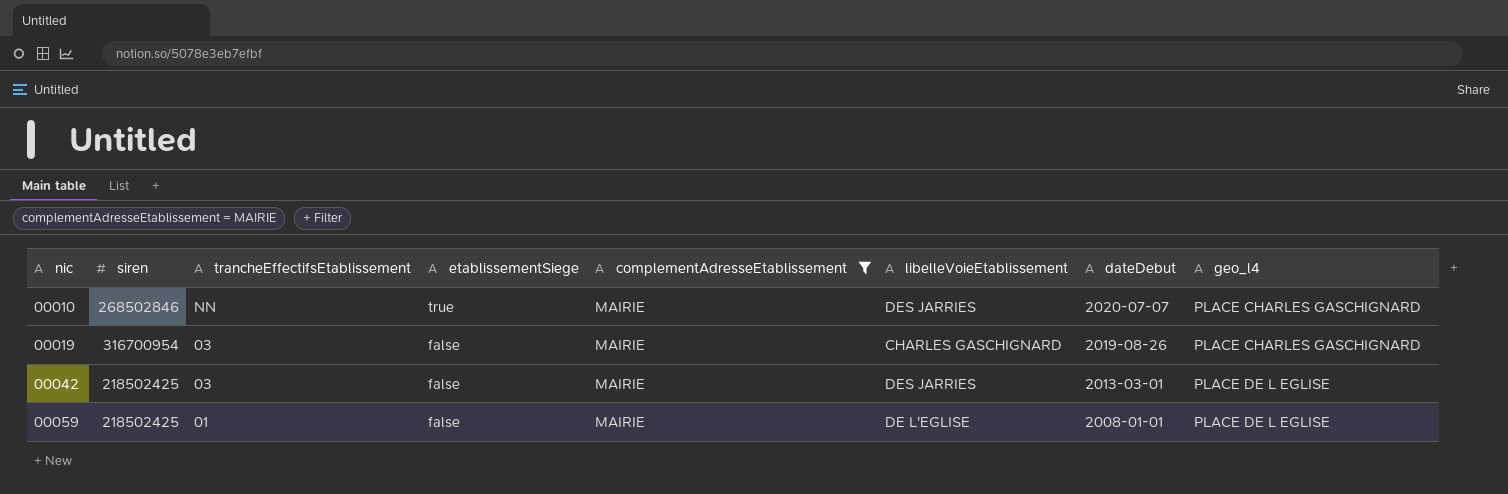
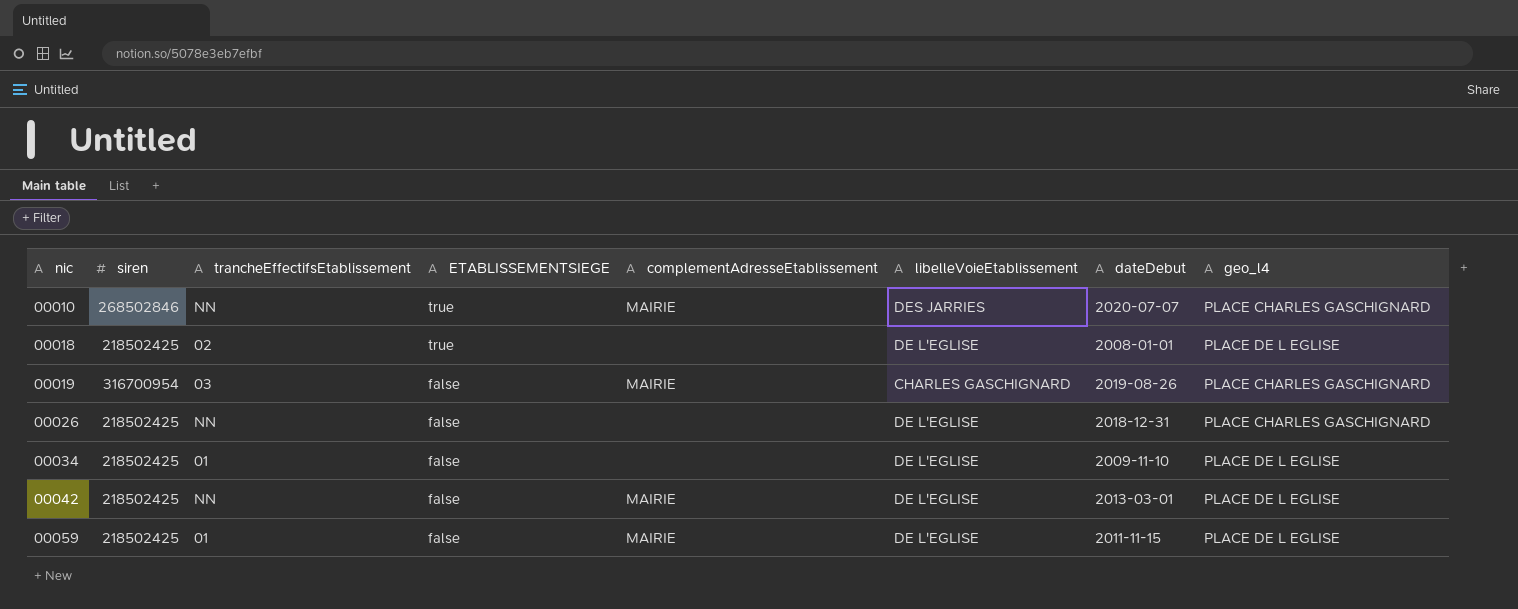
filter: complementAdresseEtablissement = MAIRIE -> none
column name: etablissementSiege -> ETABLISSEMENTSIEGE
00042 | trancheEffectifsEtablissement: 03 -> NN
00042 | libelleVoieEtablissement: DES JARRIES -> DE L'EGLISE
00059 | dateDebut: 2008-01-01 -> 2011-11-15

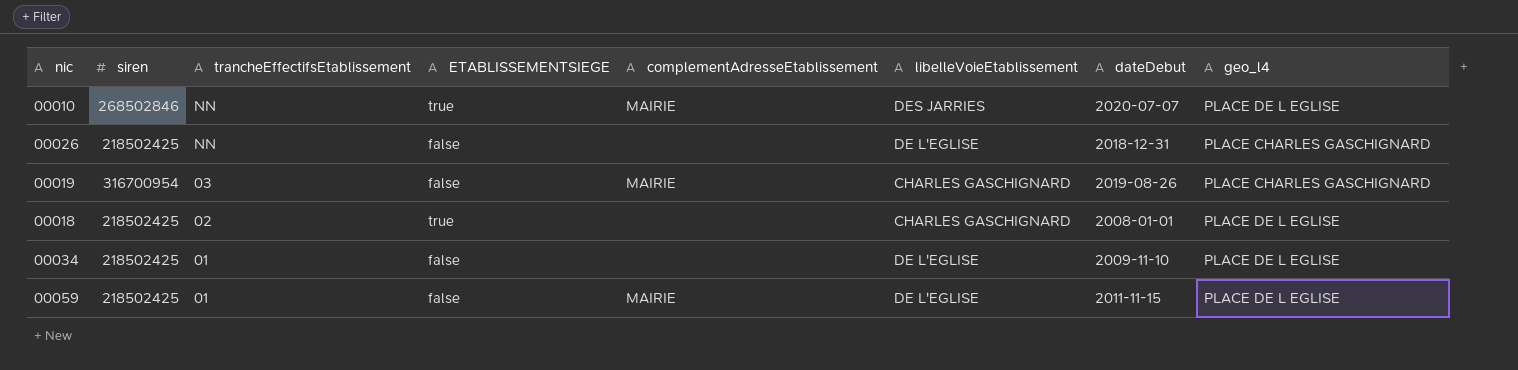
row order: nic ascending -> trancheEffectifsEtablissement descending
row 00042: 218502425 | NN | false | MAIRIE | DE L'EGLISE | 2013-03-01 | PLACE DE L EGLISE -> none
00010 | geo_l4: PLACE CHARLES GASCHIGNARD -> PLACE DE L EGLISE
00018 | libelleVoieEtablissement: DE L'EGLISE -> CHARLES GASCHIGNARD

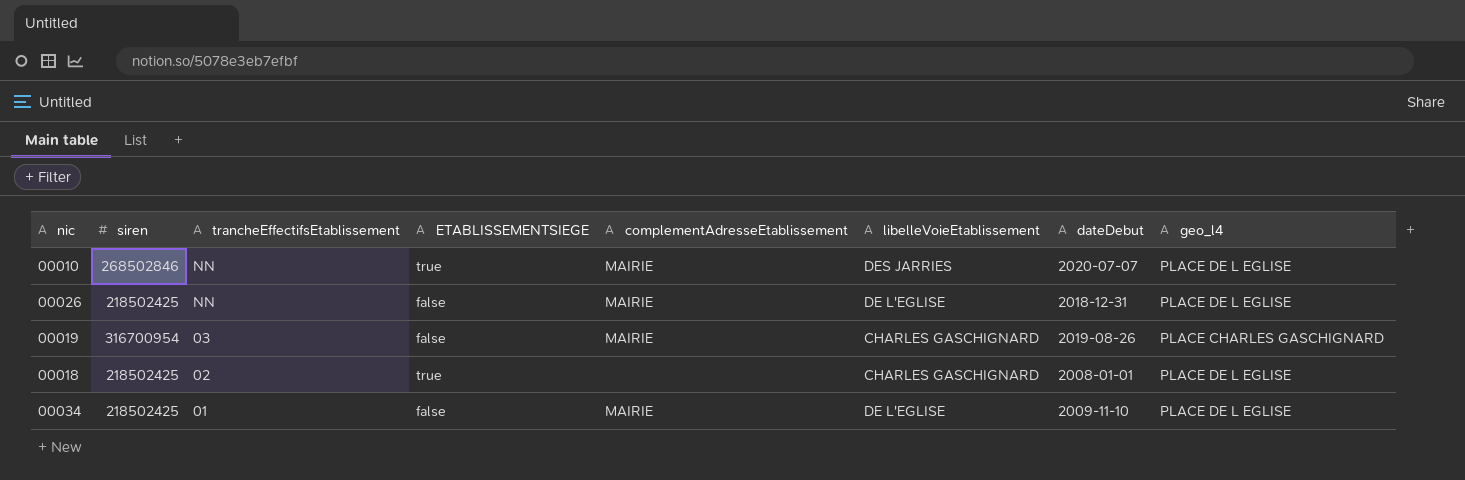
row 00059: 218502425 | 01 | false | MAIRIE | DE L'EGLISE | 2011-11-15 | PLACE DE L EGLISE -> none
00026 | complementAdresseEtablissement: none -> MAIRIE
00026 | geo_l4: PLACE CHARLES GASCHIGNARD -> PLACE DE L EGLISE
00034 | complementAdresseEtablissement: none -> MAIRIE

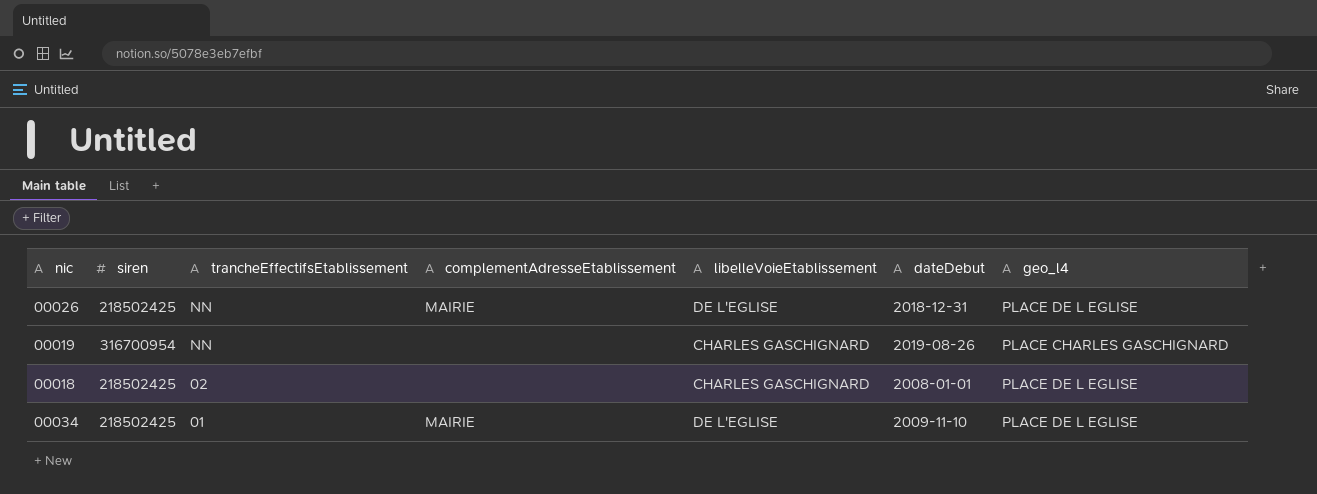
column ETABLISSEMENTSIEGE | position: 4 -> none
row 00010: 268502846 | NN | true | MAIRIE | DES JARRIES | 2020-07-07 | PLACE DE L EGLISE -> none
00019 | trancheEffectifsEtablissement: 03 -> NN
00019 | complementAdresseEtablissement: MAIRIE -> none

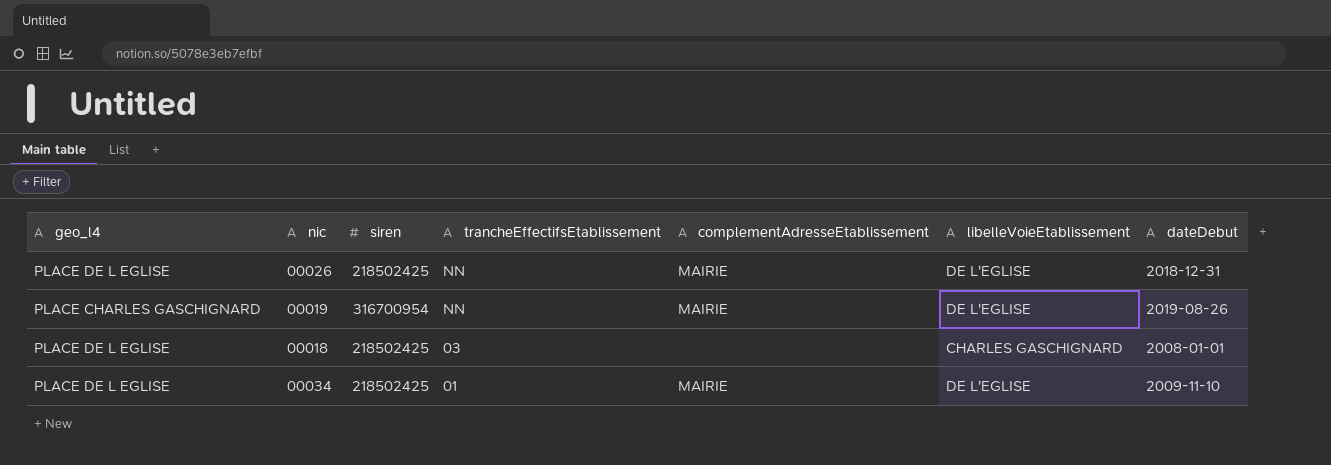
column geo_l4 | position: 7 -> 1
00019 | complementAdresseEtablissement: none -> MAIRIE
00019 | libelleVoieEtablissement: CHARLES GASCHIGNARD -> DE L'EGLISE
00018 | trancheEffectifsEtablissement: 02 -> 03

